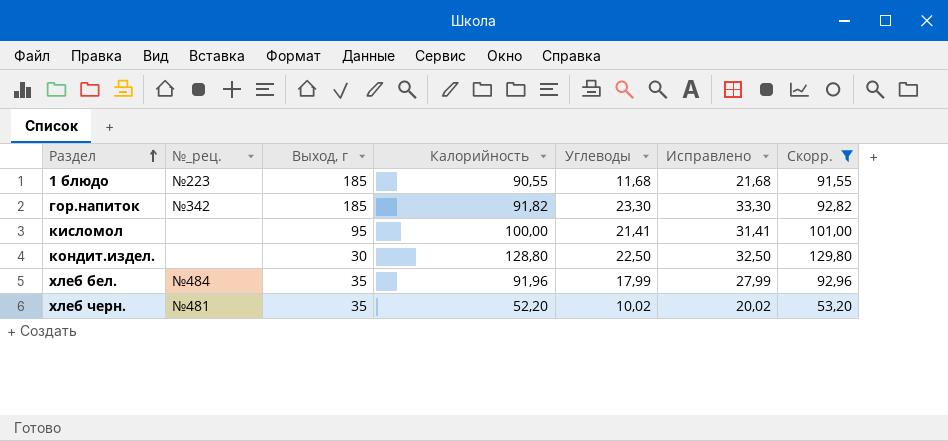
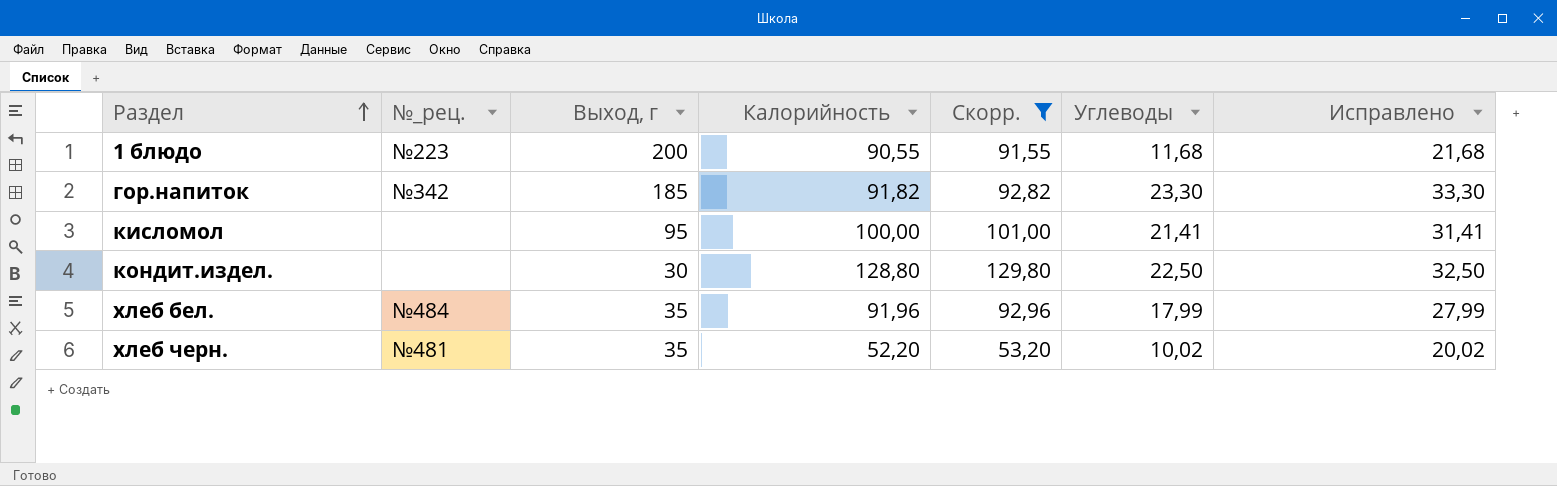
column Скорр. | position: 7 -> 5
1 блюдо | Выход, г: 185 -> 200

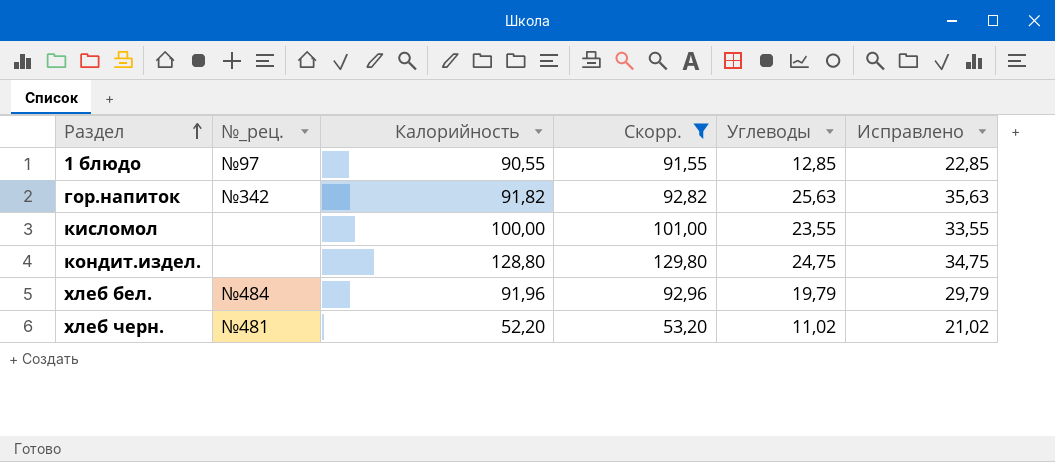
column Выход, г | position: 3 -> none
1 блюдо | №_рец.: №223 -> №97
1 блюдо | Углеводы: 11,68 -> 12,85
1 блюдо | Исправлено: 21,68 -> 22,85
гор.напиток | Углеводы: 23,30 -> 25,63
гор.напиток | Исправлено: 33,30 -> 35,63
кисломол | Углеводы: 21,41 -> 23,55
кисломол | Исправлено: 31,41 -> 33,55
кондит.издел. | Углеводы: 22,50 -> 24,75
кондит.издел. | Исправлено: 32,50 -> 34,75
хлеб бел. | Углеводы: 17,99 -> 19,79
хлеб бел. | Исправлено: 27,99 -> 29,79
хлеб черн. | Углеводы: 10,02 -> 11,02
хлеб черн. | Исправлено: 20,02 -> 21,02

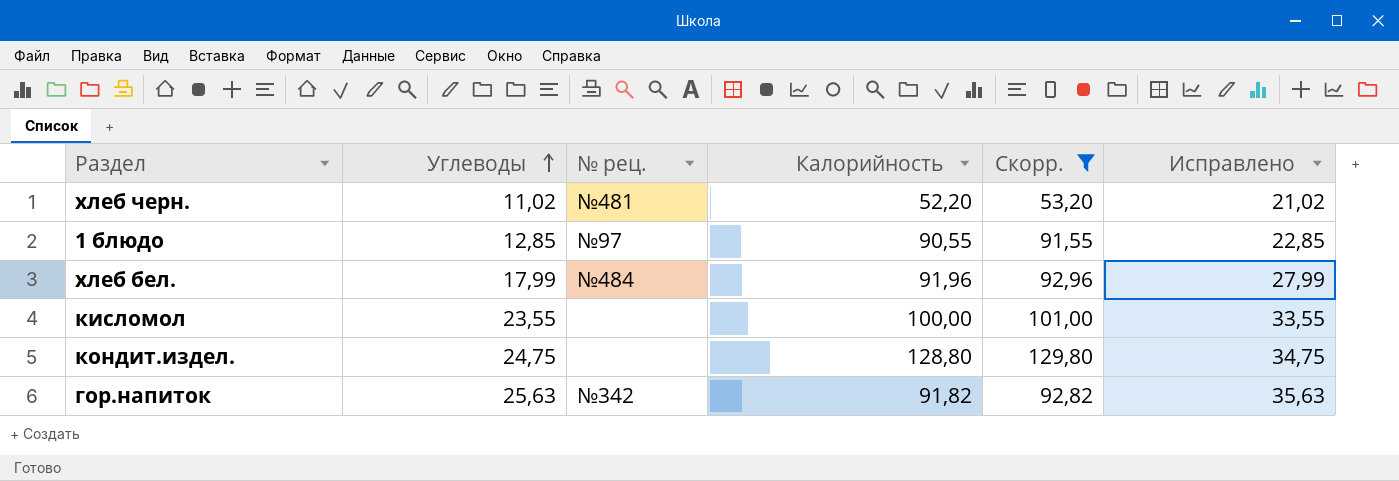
row order: Раздел ascending -> Углеводы ascending
column Углеводы | position: 5 -> 2
column name: №_рец. -> № рец.
хлеб бел. | Углеводы: 19,79 -> 17,99
хлеб бел. | Исправлено: 29,79 -> 27,99

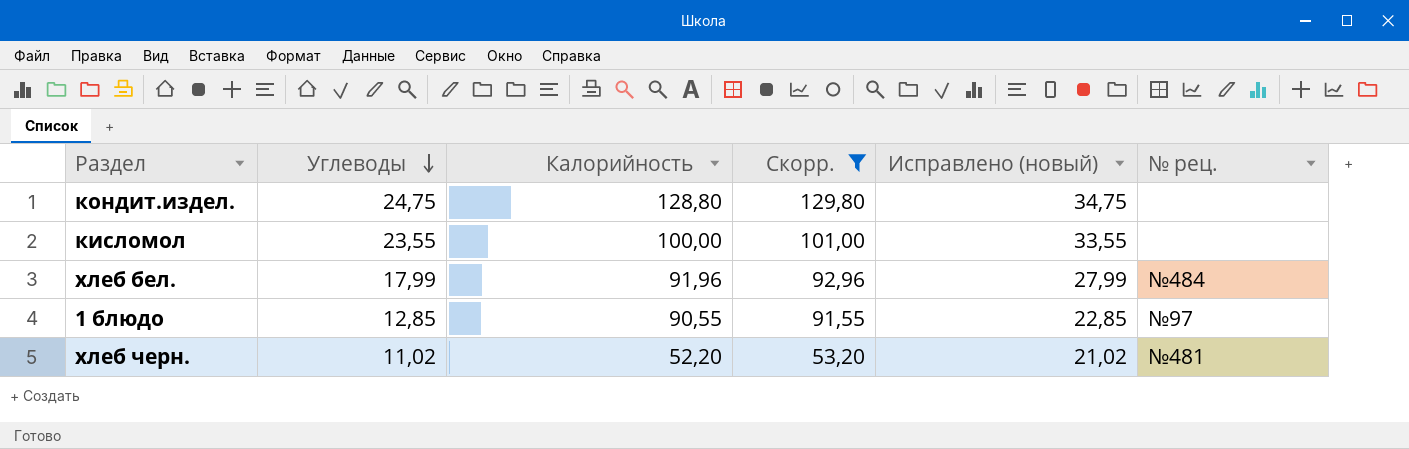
row order: Углеводы ascending -> Углеводы descending
column name: Исправлено -> Исправлено (новый)
column № рец. | position: 3 -> 6
row гор.напиток: 25,63 | №342 | 91,82 | 92,82 | 35,63 -> none

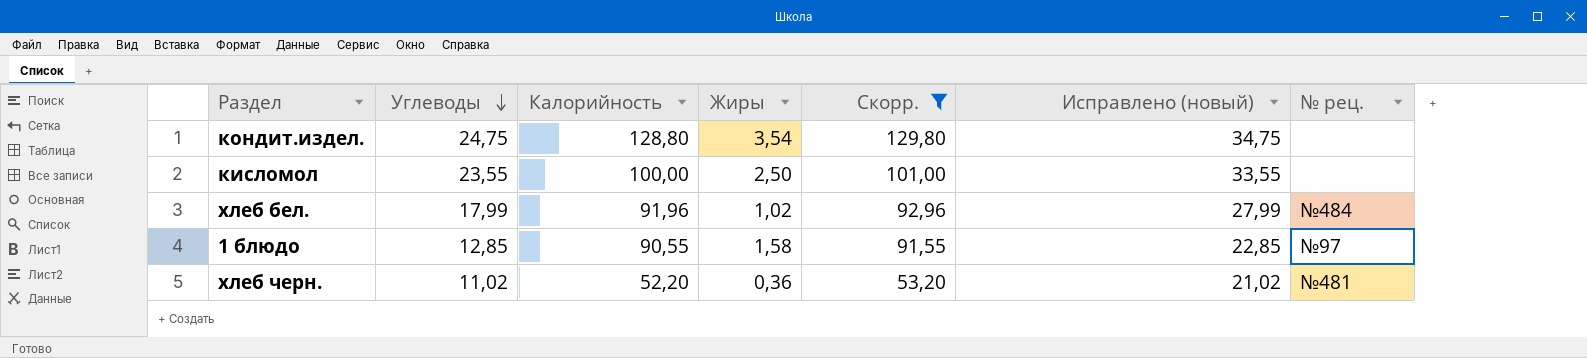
column Жиры | position: none -> 4

